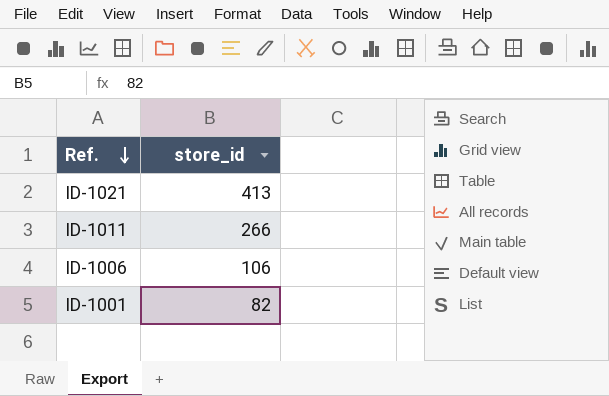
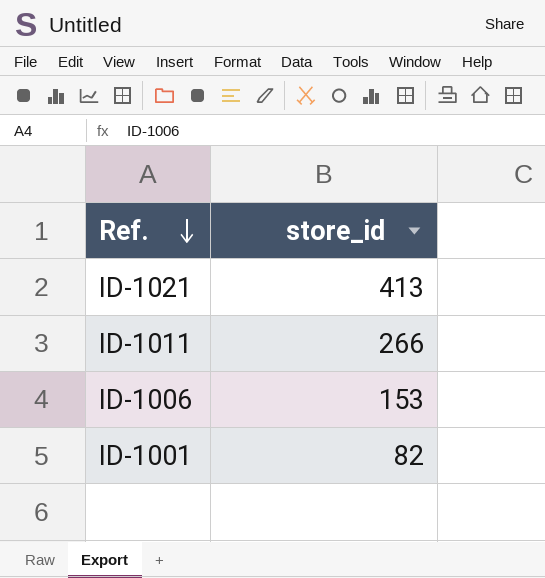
ID-1006 | store_id: 106 -> 153

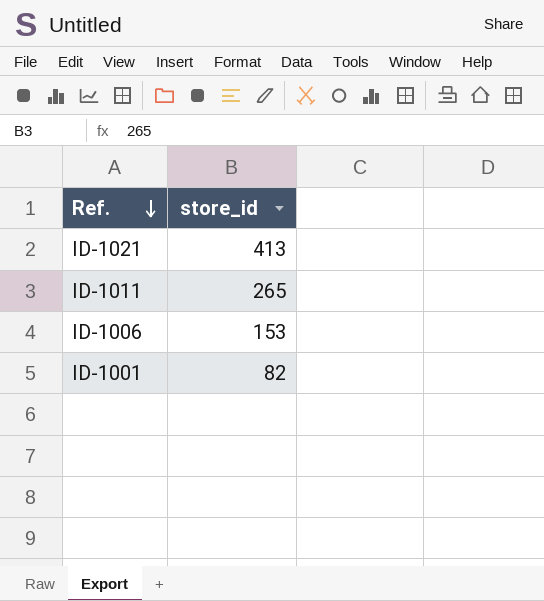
ID-1011 | store_id: 266 -> 265

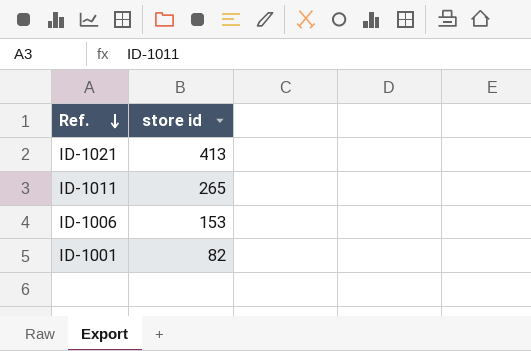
column name: store_id -> store id

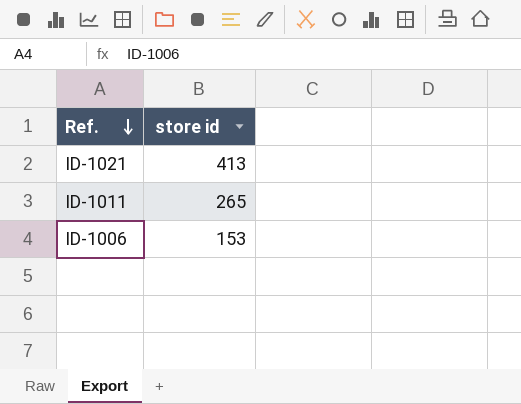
row ID-1001: 82 -> none

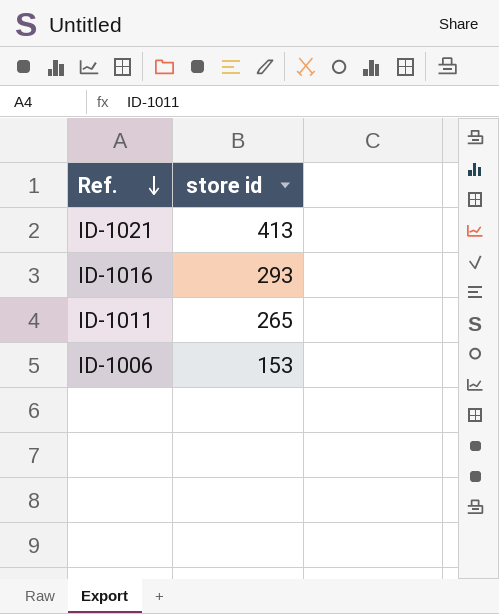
row ID-1016: none -> 293

